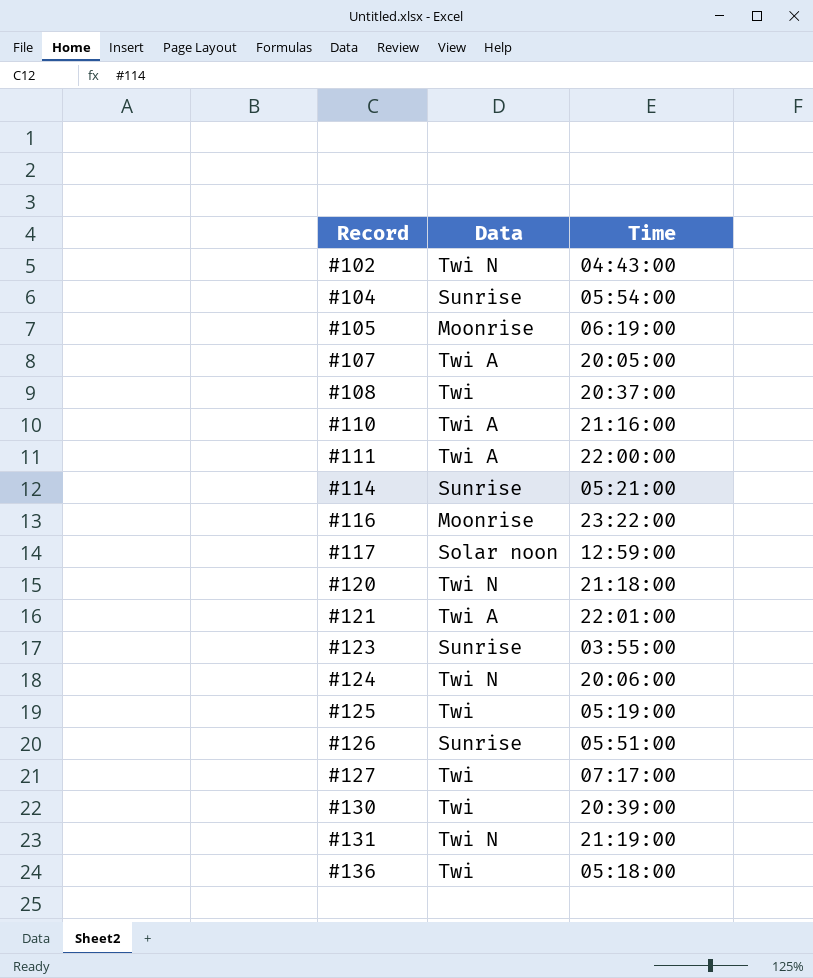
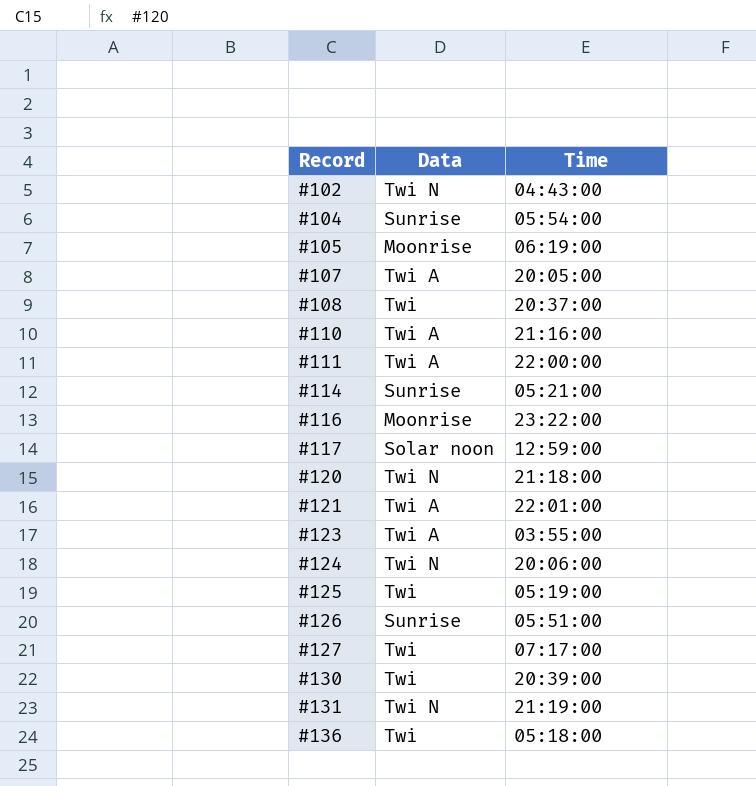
#123 | Data: Sunrise -> Twi A

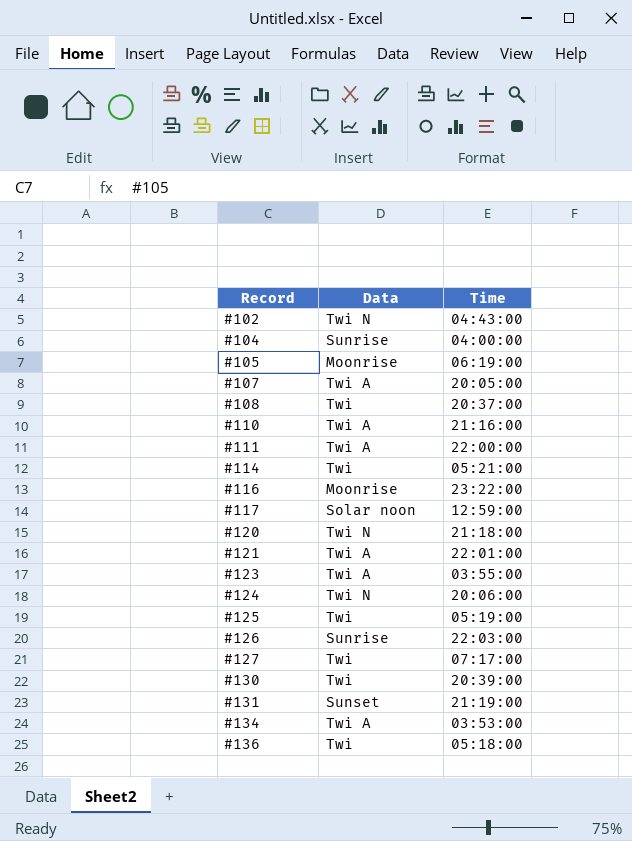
#104 | Time: 05:54:00 -> 04:00:00
#114 | Data: Sunrise -> Twi
#126 | Time: 05:51:00 -> 22:03:00
#131 | Data: Twi N -> Sunset
row #134: none -> Twi A | 03:53:00

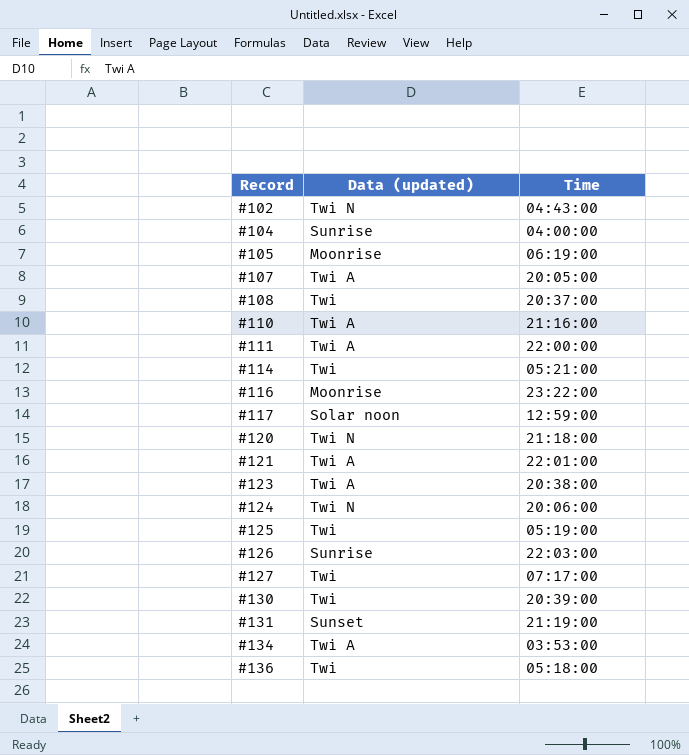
column name: Data -> Data (updated)
#123 | Time: 03:55:00 -> 20:38:00

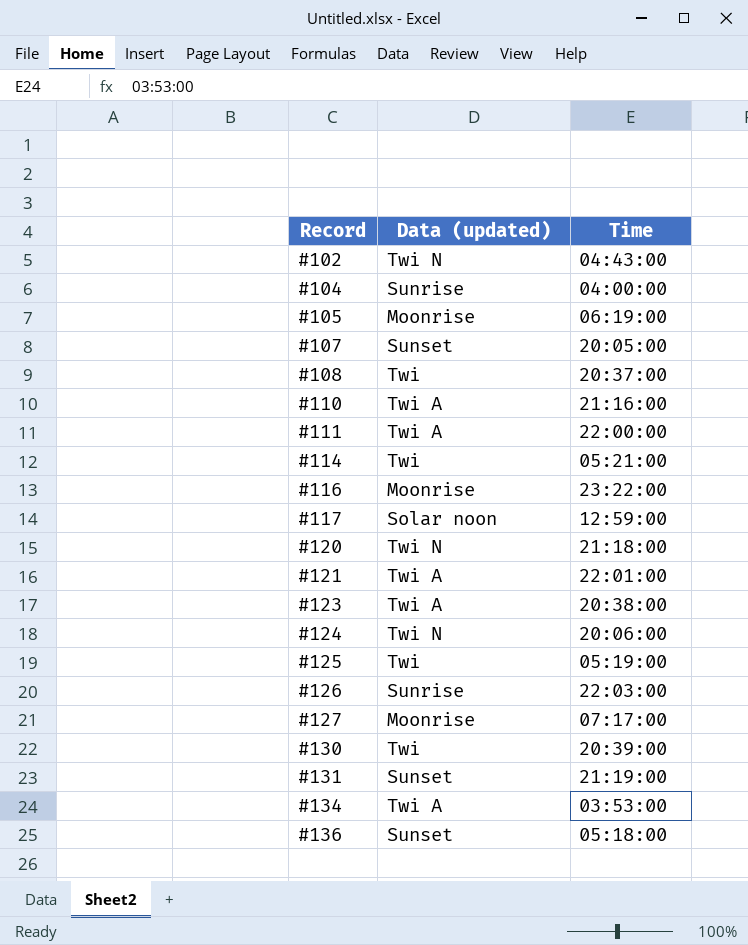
#107 | Data (updated): Twi A -> Sunset
#127 | Data (updated): Twi -> Moonrise
#136 | Data (updated): Twi -> Sunset

